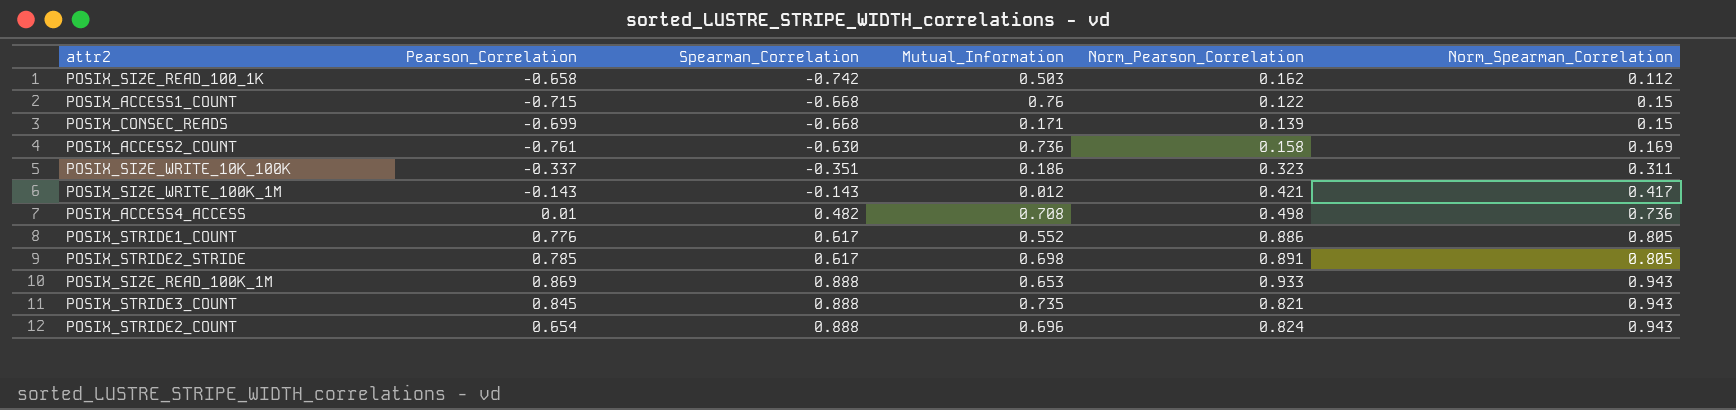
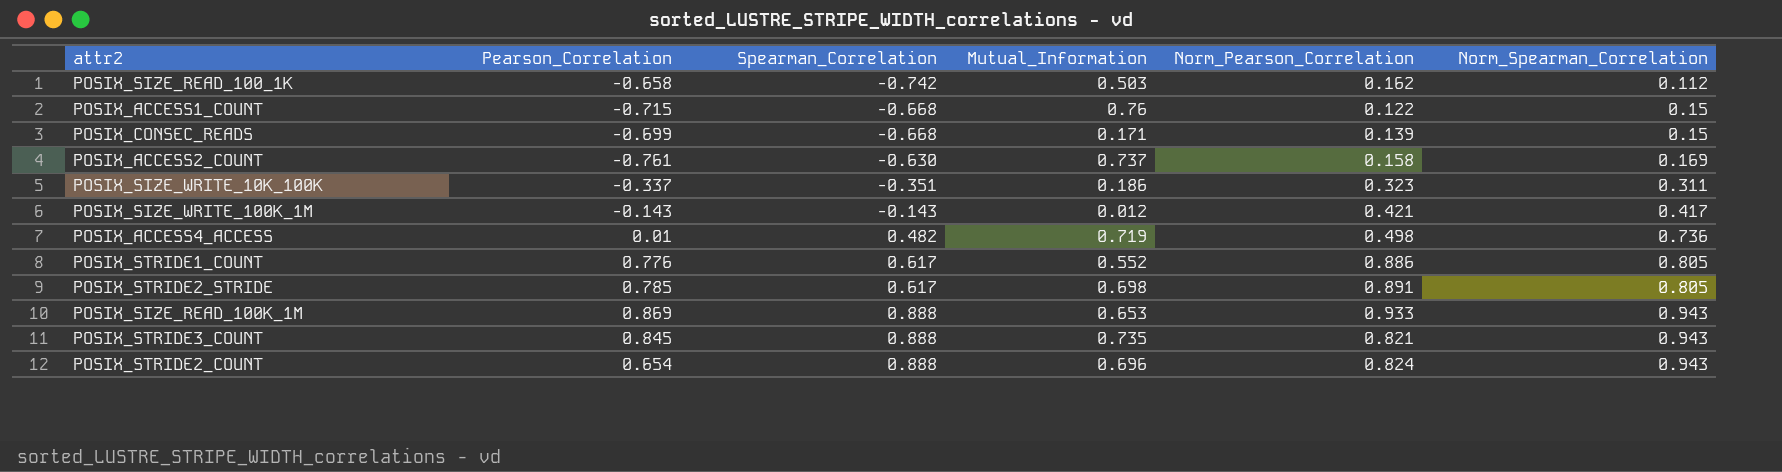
POSIX_ACCESS2_COUNT | Mutual_Information: 0.736 -> 0.737
POSIX_ACCESS4_ACCESS | Mutual_Information: 0.708 -> 0.719

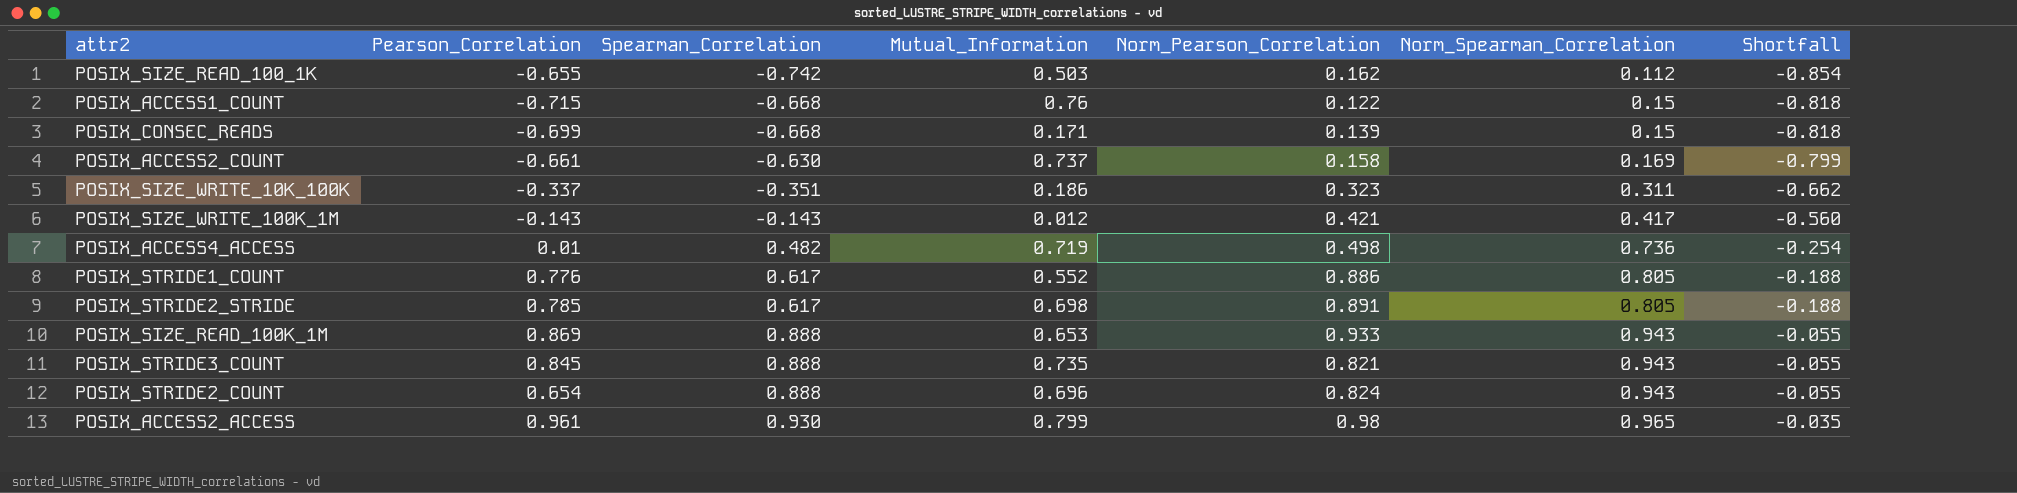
column Shortfall | formula: none -> [Spearman_Correlation] - [Norm_Spearman_Correlation]
POSIX_SIZE_READ_100_1K | Pearson_Correlation: -0.658 -> -0.655
POSIX_ACCESS2_COUNT | Pearson_Correlation: -0.761 -> -0.661
row POSIX_ACCESS2_ACCESS: none -> 0.961 | 0.930 | 0.799 | 0.98 | 0.965 | -0.035

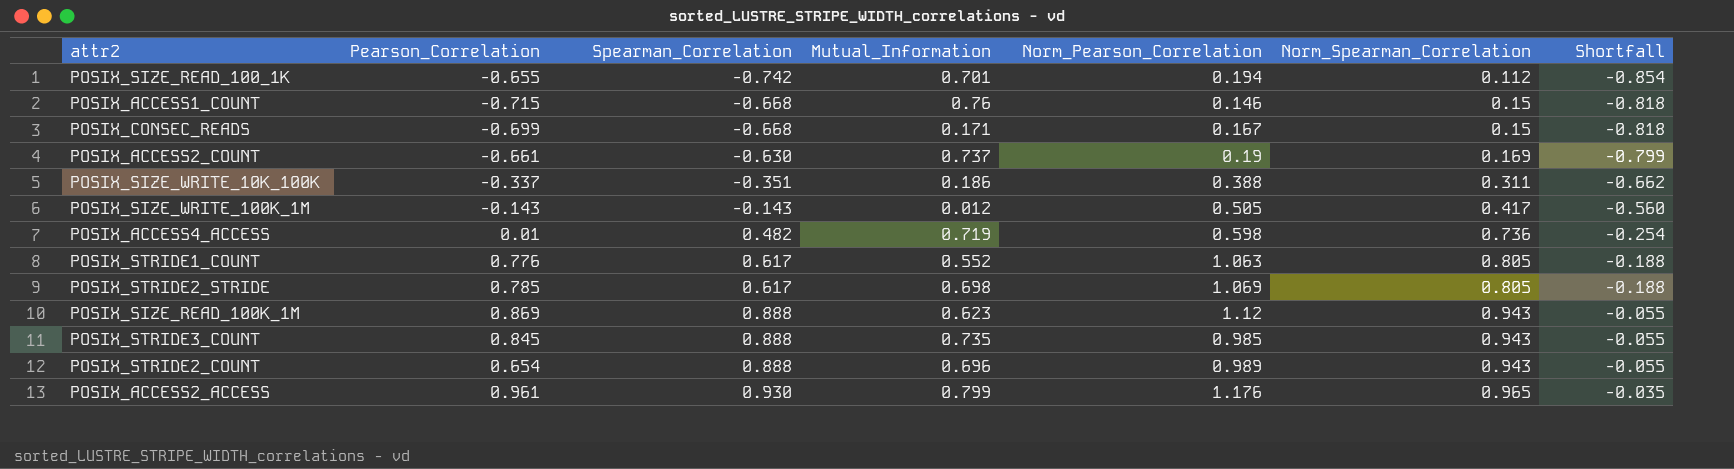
POSIX_SIZE_READ_100_1K | Mutual_Information: 0.503 -> 0.701
POSIX_SIZE_READ_100_1K | Norm_Pearson_Correlation: 0.162 -> 0.194
POSIX_ACCESS1_COUNT | Norm_Pearson_Correlation: 0.122 -> 0.146
POSIX_CONSEC_READS | Norm_Pearson_Correlation: 0.139 -> 0.167
POSIX_ACCESS2_COUNT | Norm_Pearson_Correlation: 0.158 -> 0.19
POSIX_SIZE_WRITE_10K_100K | Norm_Pearson_Correlation: 0.323 -> 0.388
POSIX_SIZE_WRITE_100K_1M | Norm_Pearson_Correlation: 0.421 -> 0.505
POSIX_ACCESS4_ACCESS | Norm_Pearson_Correlation: 0.498 -> 0.598
POSIX_STRIDE1_COUNT | Norm_Pearson_Correlation: 0.886 -> 1.063
POSIX_STRIDE2_STRIDE | Norm_Pearson_Correlation: 0.891 -> 1.069
POSIX_SIZE_READ_100K_1M | Mutual_Information: 0.653 -> 0.623
POSIX_SIZE_READ_100K_1M | Norm_Pearson_Correlation: 0.933 -> 1.12
POSIX_STRIDE3_COUNT | Norm_Pearson_Correlation: 0.821 -> 0.985
POSIX_STRIDE2_COUNT | Norm_Pearson_Correlation: 0.824 -> 0.989
POSIX_ACCESS2_ACCESS | Norm_Pearson_Correlation: 0.98 -> 1.176

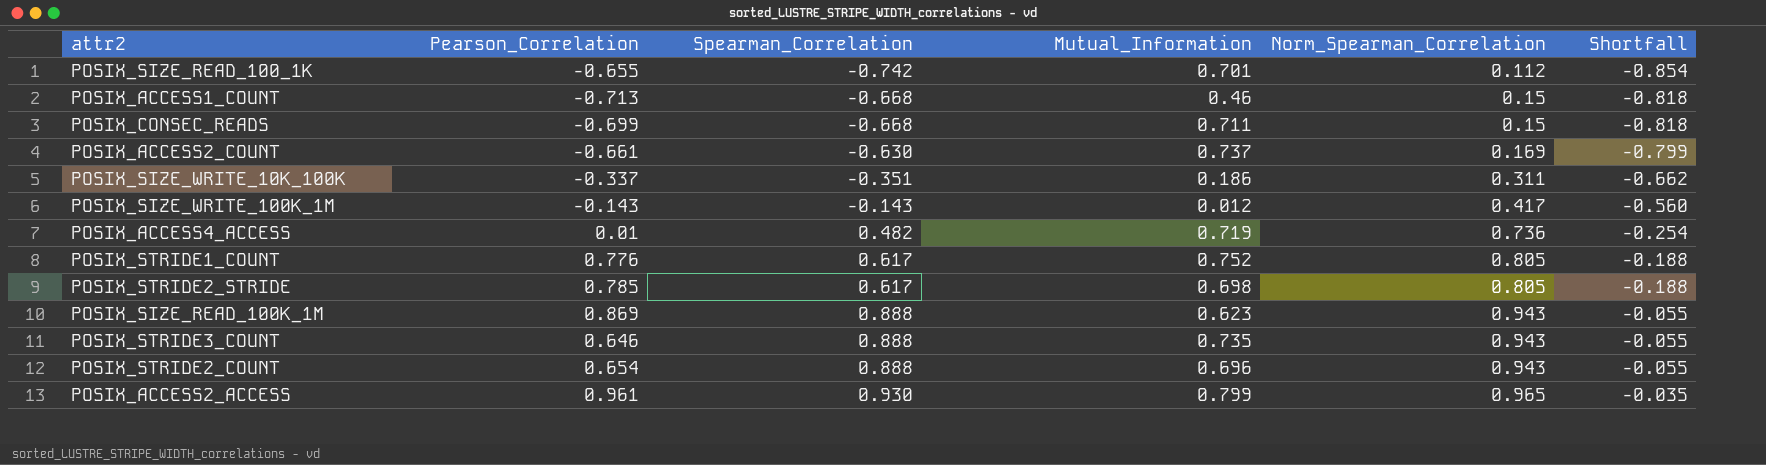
column Norm_Pearson_Correlation | position: 5 -> none
POSIX_ACCESS1_COUNT | Pearson_Correlation: -0.715 -> -0.713
POSIX_ACCESS1_COUNT | Mutual_Information: 0.76 -> 0.46
POSIX_CONSEC_READS | Mutual_Information: 0.171 -> 0.711
POSIX_STRIDE1_COUNT | Mutual_Information: 0.552 -> 0.752
POSIX_STRIDE3_COUNT | Pearson_Correlation: 0.845 -> 0.646

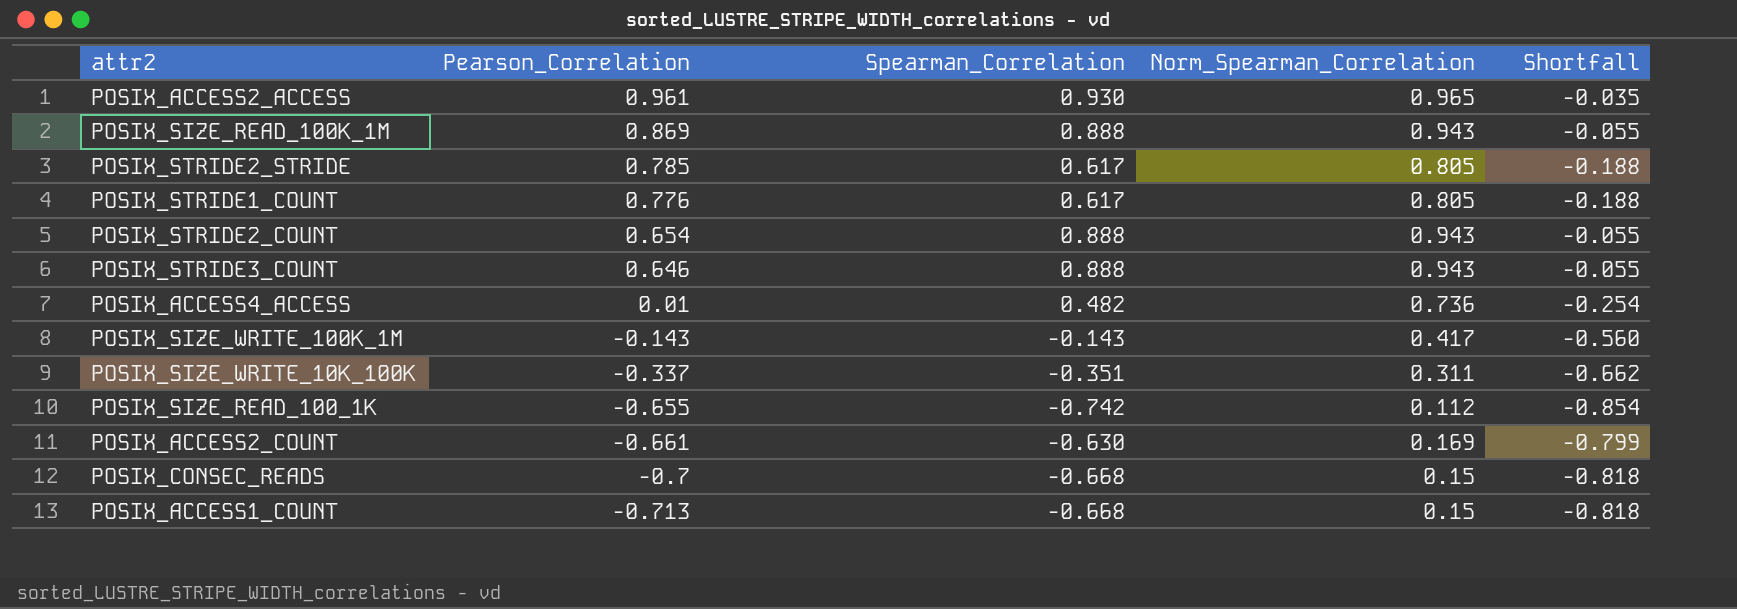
row order: Spearman_Correlation ascending -> Pearson_Correlation descending
column Mutual_Information | position: 4 -> none
POSIX_CONSEC_READS | Pearson_Correlation: -0.699 -> -0.7

